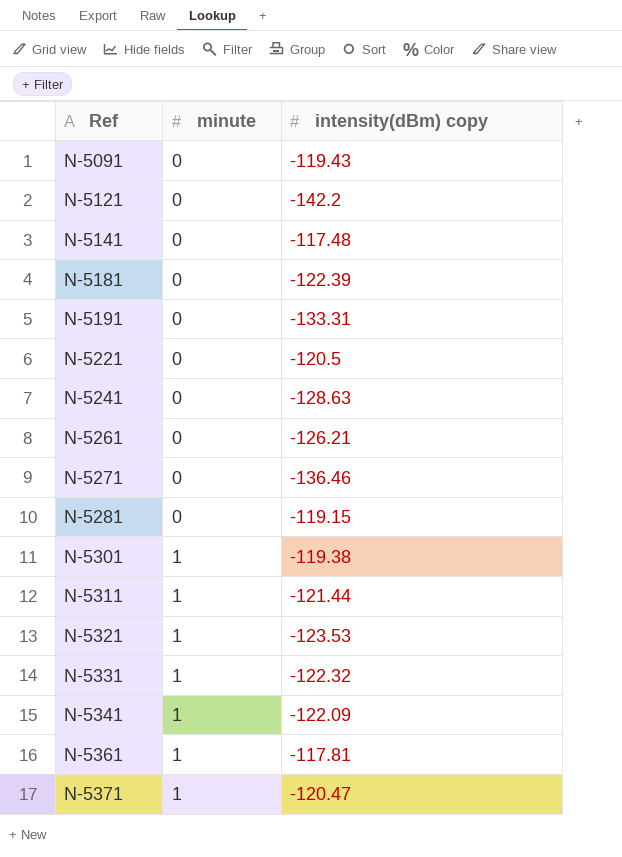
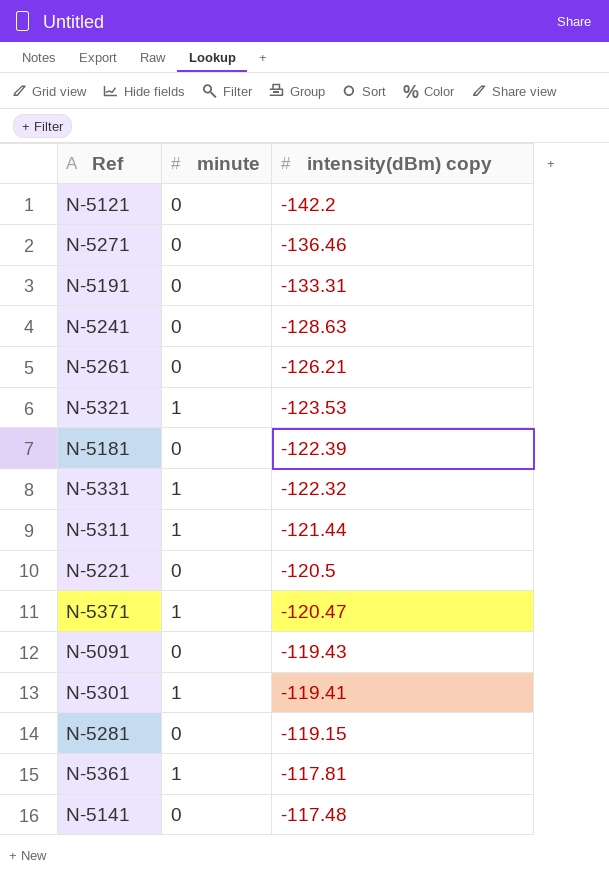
row order: Ref ascending -> intensity(dBm) copy ascending
row N-5341: 1 | -122.09 -> none
N-5301 | intensity(dBm) copy: -119.38 -> -119.41

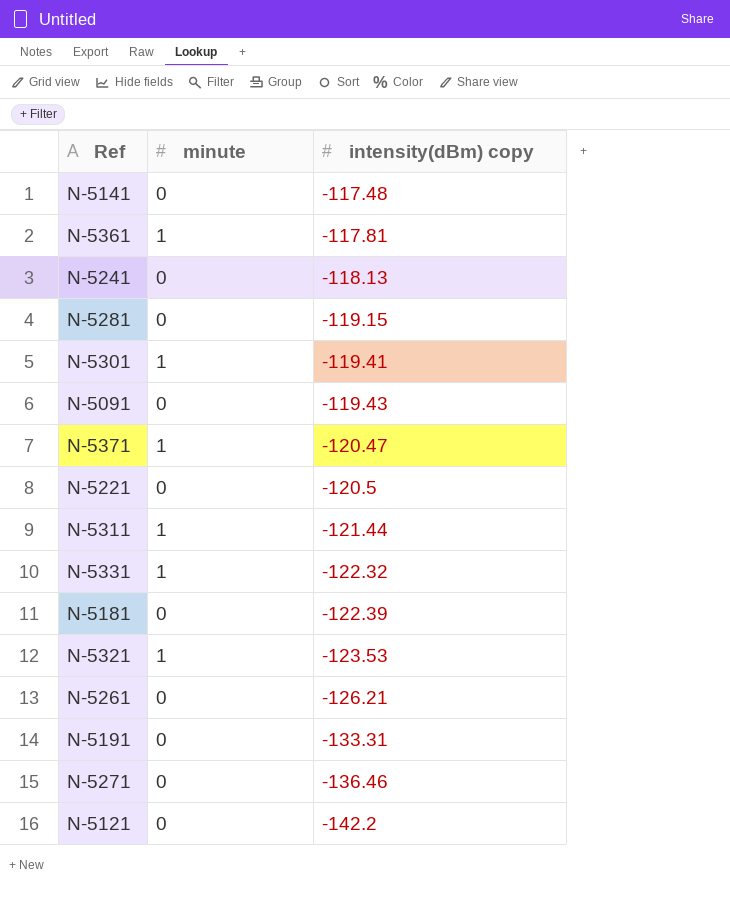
row order: intensity(dBm) copy ascending -> intensity(dBm) copy descending
N-5241 | intensity(dBm) copy: -128.63 -> -118.13

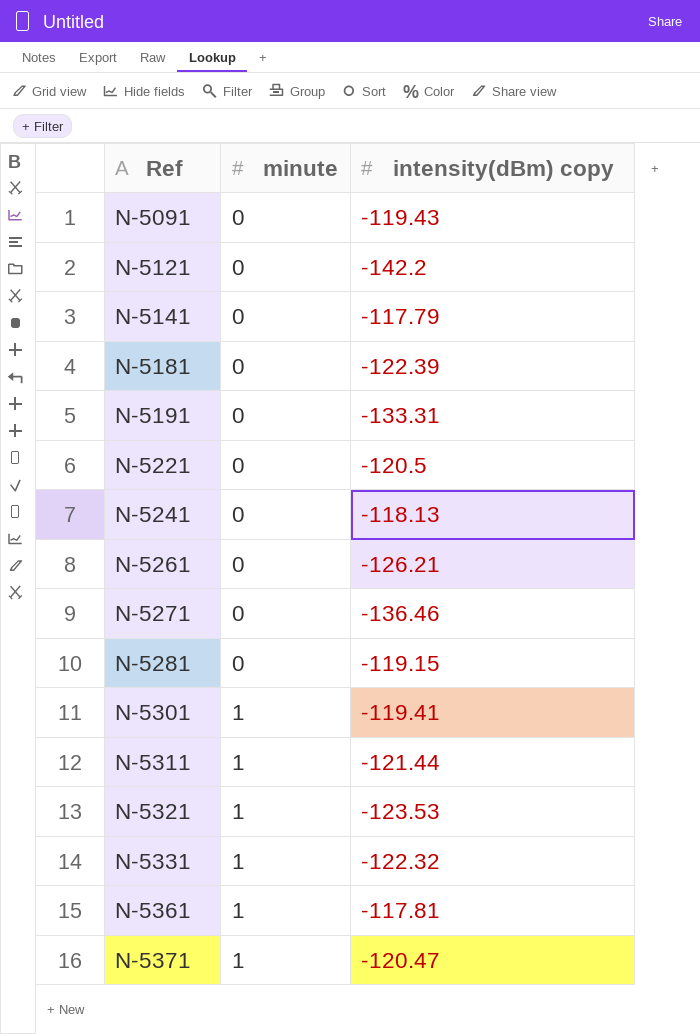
row order: intensity(dBm) copy descending -> Ref ascending
N-5141 | intensity(dBm) copy: -117.48 -> -117.79

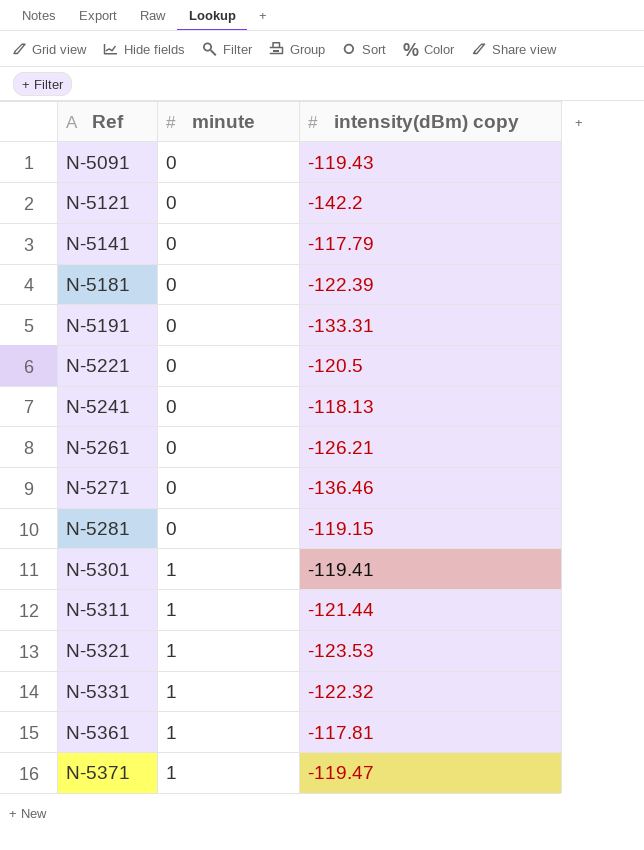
N-5371 | intensity(dBm) copy: -120.47 -> -119.47

